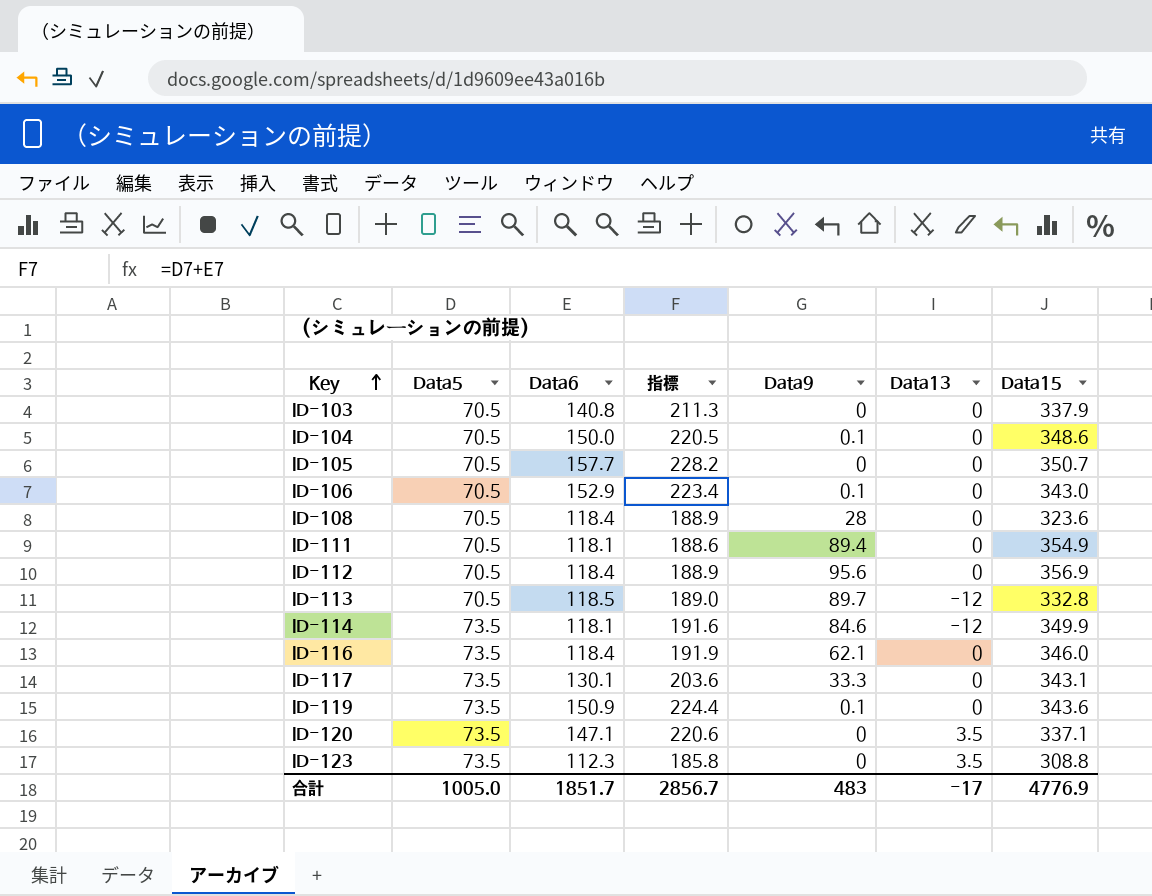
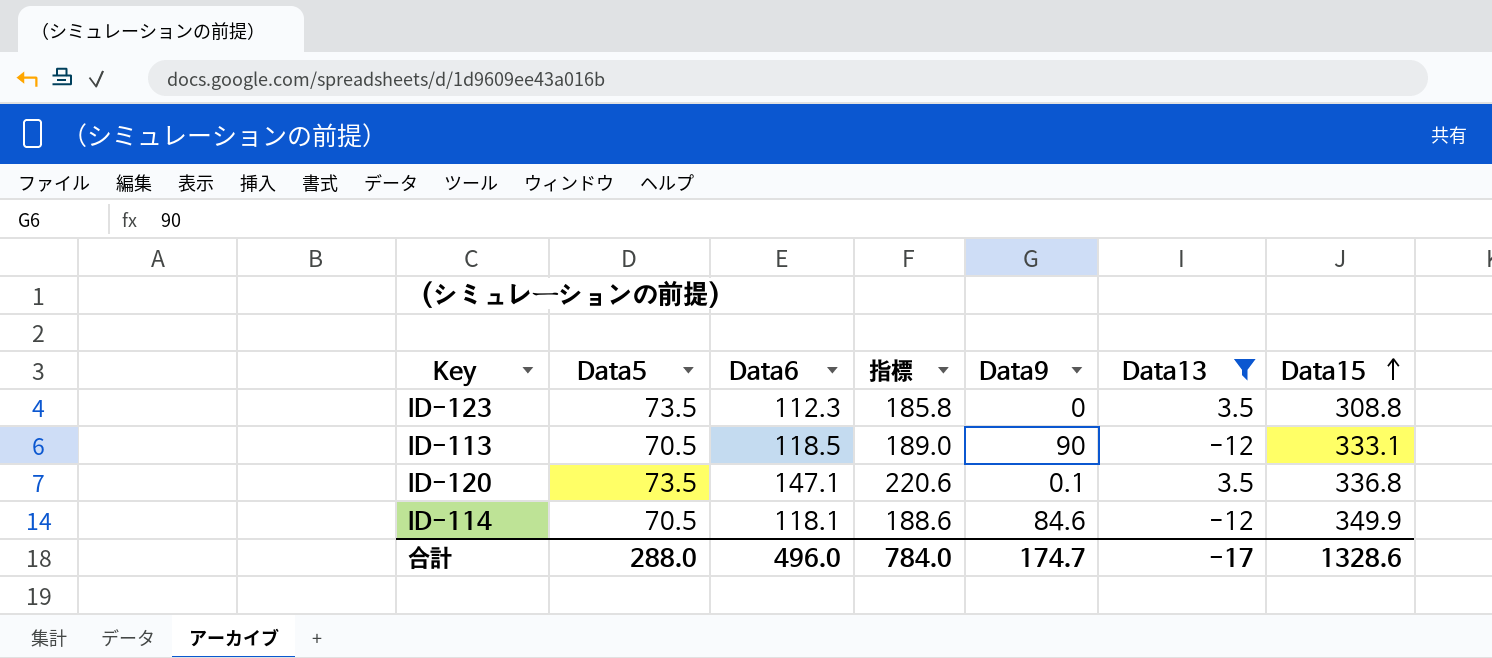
filter: none -> Data13 != 0
row order: Key ascending -> Data15 ascending
ID-113 | Data9: 89.7 -> 90
ID-113 | Data15: 332.8 -> 333.1
ID-120 | Data9: 0 -> 0.1
ID-120 | Data15: 337.1 -> 336.8
ID-114 | Data5: 73.5 -> 70.5
ID-114 | 指標: 191.6 -> 188.6
合計 | Data5: 1005.0 -> 288.0
合計 | Data6: 1851.7 -> 496.0
合計 | 指標: 2856.7 -> 784.0
合計 | Data9: 483 -> 174.7
合計 | Data15: 4776.9 -> 1328.6

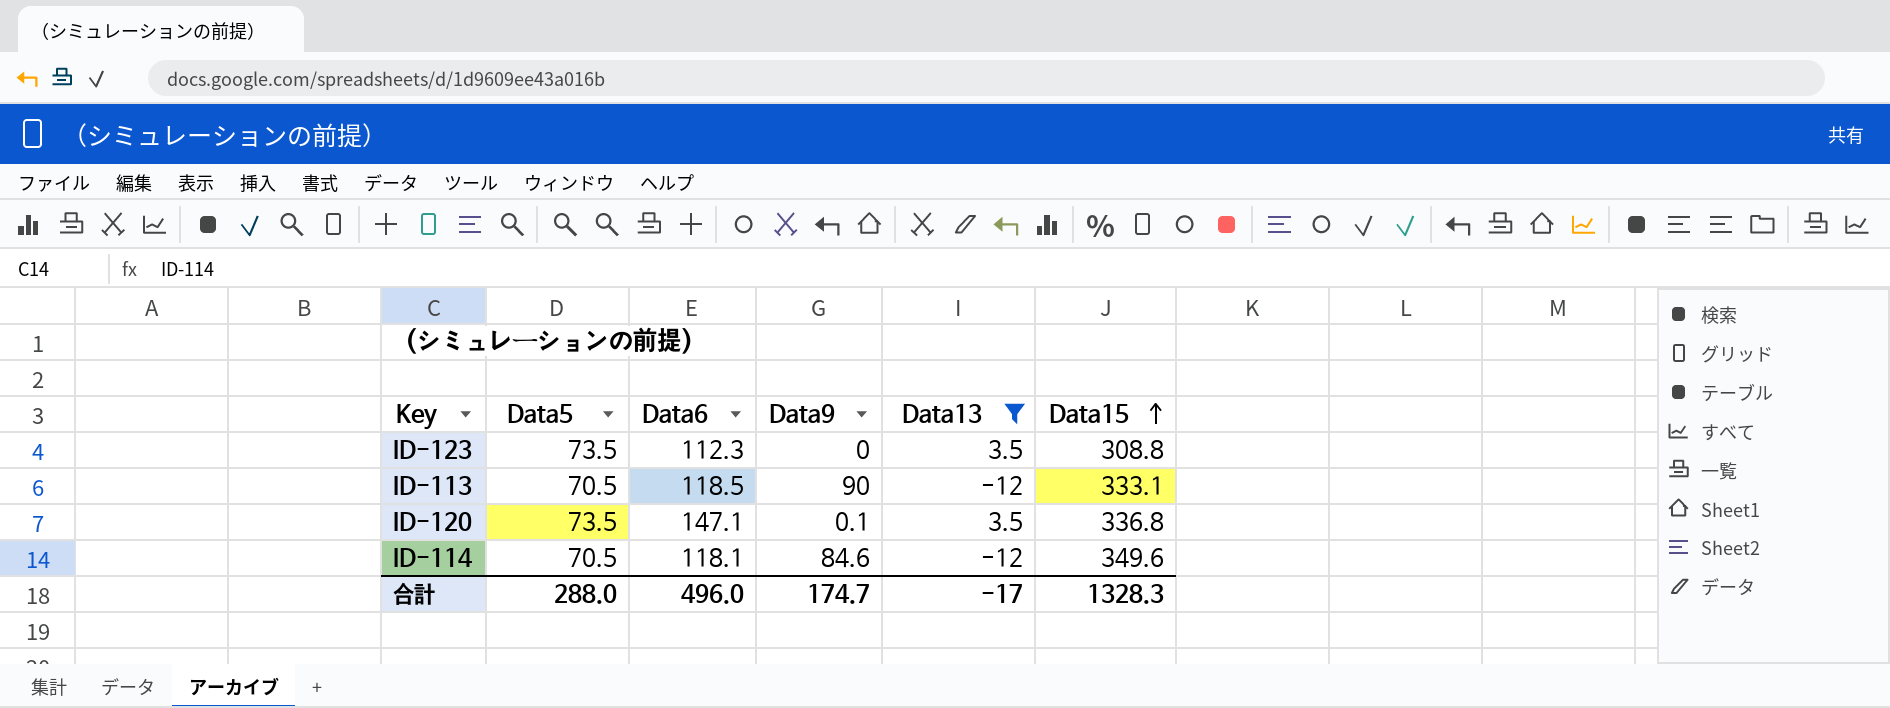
column 指標 | formula: [Data5] + [Data6] -> none
ID-114 | Data15: 349.9 -> 349.6
合計 | Data15: 1328.6 -> 1328.3

